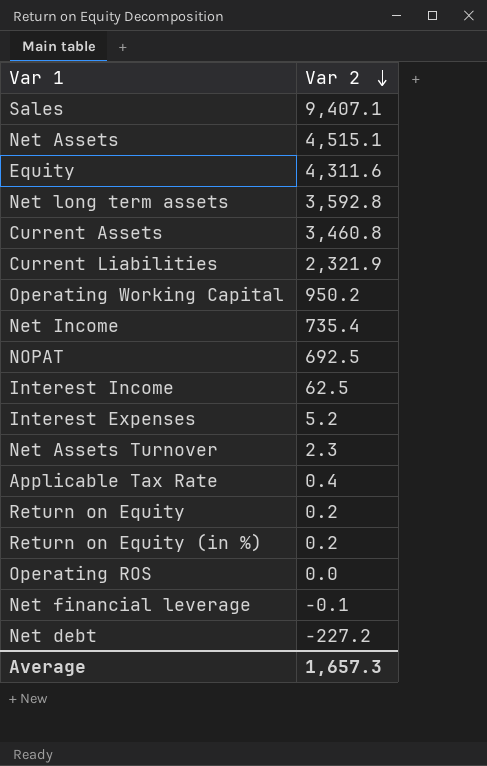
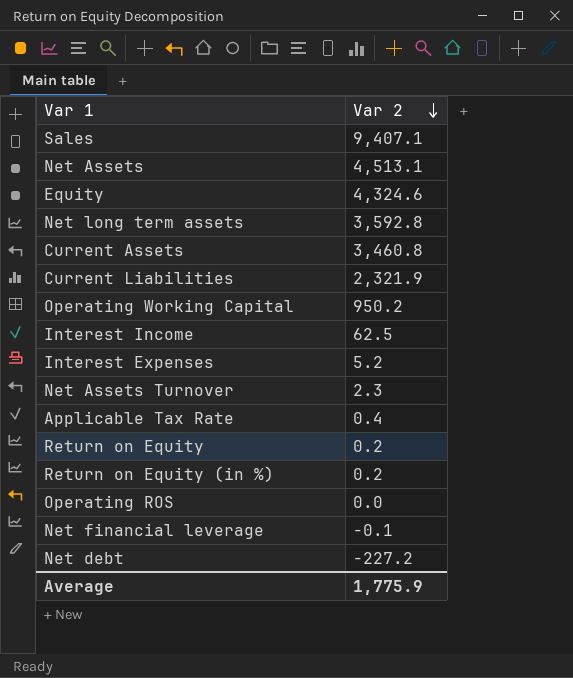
row Net Income: 735.4 -> none
row NOPAT: 692.5 -> none
Net Assets | Var 2: 4,515.1 -> 4,513.1
Equity | Var 2: 4,311.6 -> 4,324.6
Average | Var 2: 1,657.3 -> 1,775.9

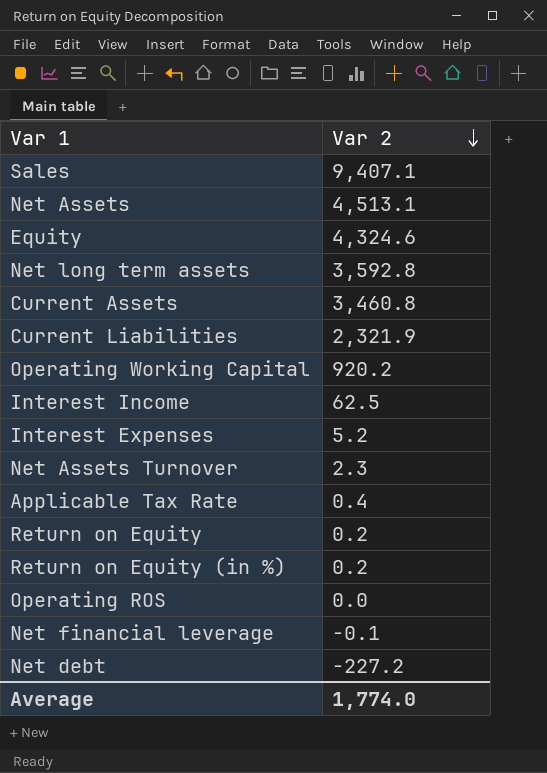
Operating Working Capital | Var 2: 950.2 -> 920.2
Average | Var 2: 1,775.9 -> 1,774.0

